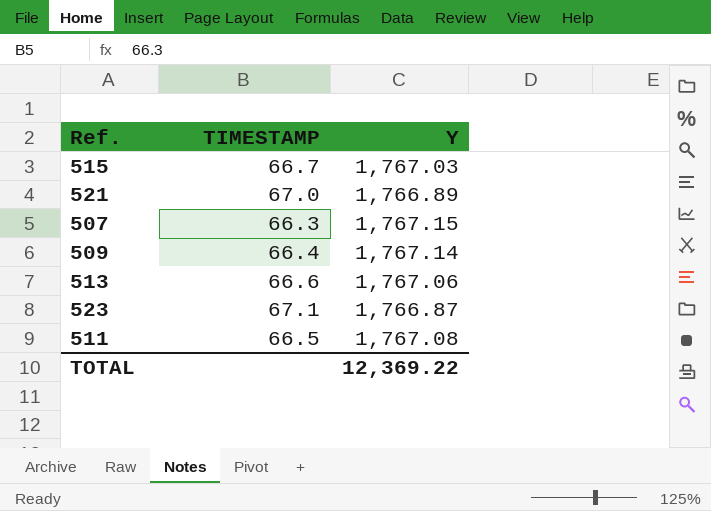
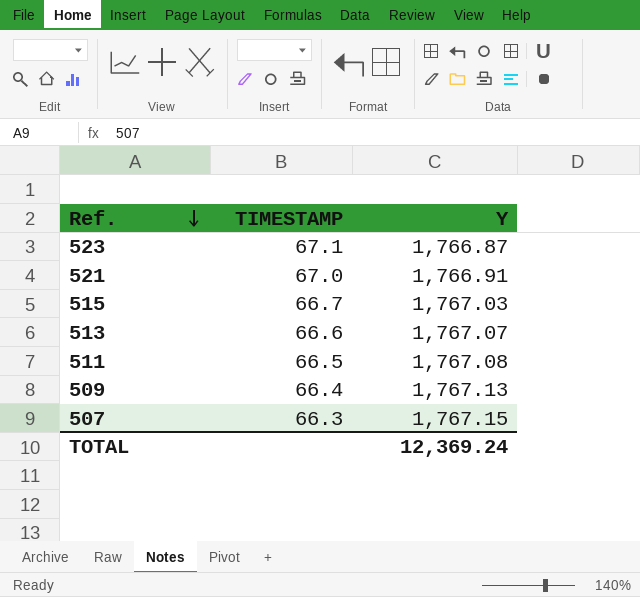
row order: none -> Ref. descending
521 | Y: 1,766.89 -> 1,766.91
513 | Y: 1,767.06 -> 1,767.07
509 | Y: 1,767.14 -> 1,767.13
TOTAL | Y: 12,369.22 -> 12,369.24

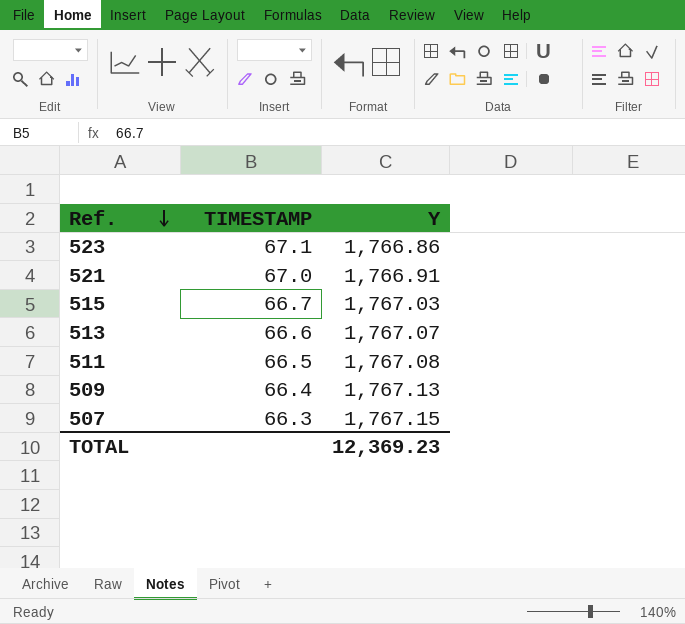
523 | Y: 1,766.87 -> 1,766.86
TOTAL | Y: 12,369.24 -> 12,369.23

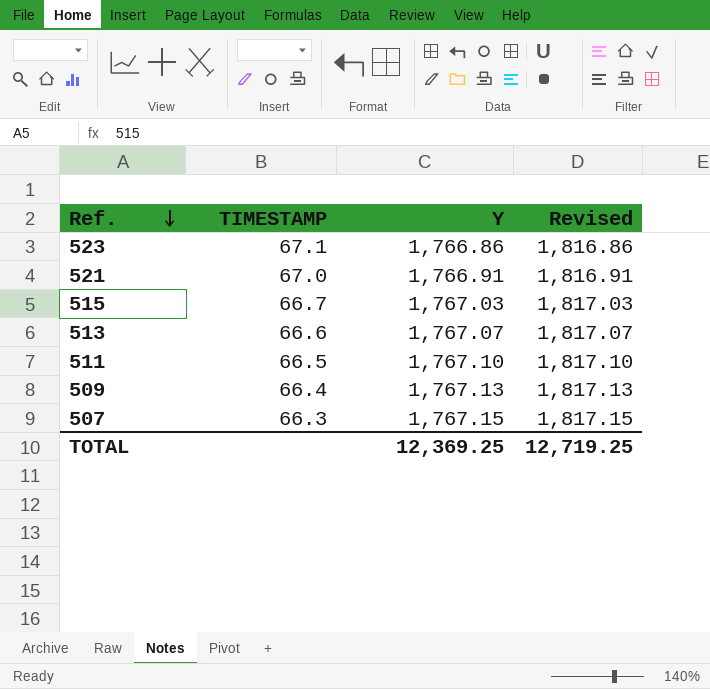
column Revised | formula: none -> [Y] + 50
511 | Y: 1,767.08 -> 1,767.10
TOTAL | Y: 12,369.23 -> 12,369.25

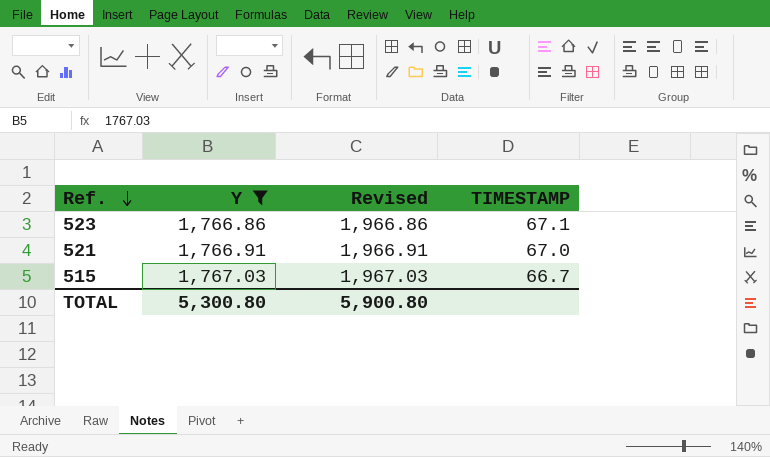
filter: none -> Y <= 1,767.03
column Revised | formula: [Y] + 50 -> [Y] + 200
column TIMESTAMP | position: 2 -> 4
TOTAL | Y: 12,369.25 -> 5,300.80
TOTAL | Revised: 12,719.25 -> 5,900.80

